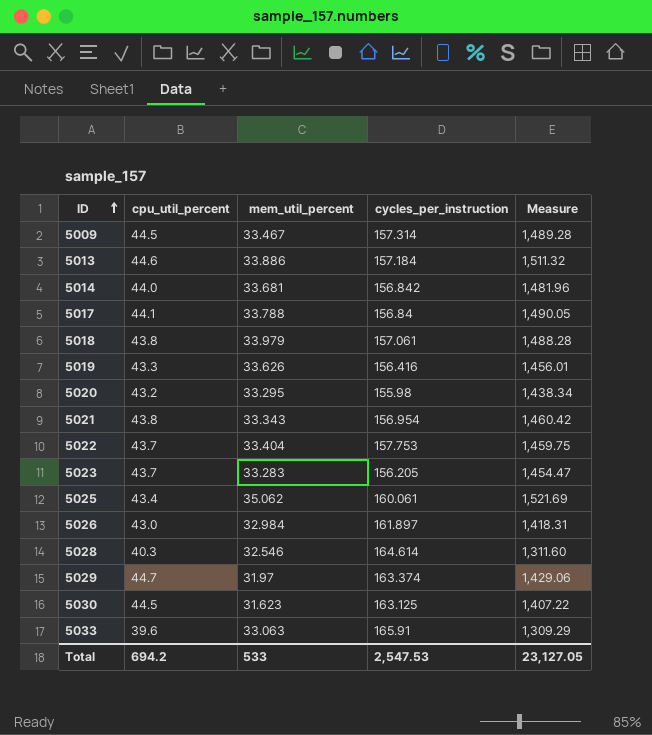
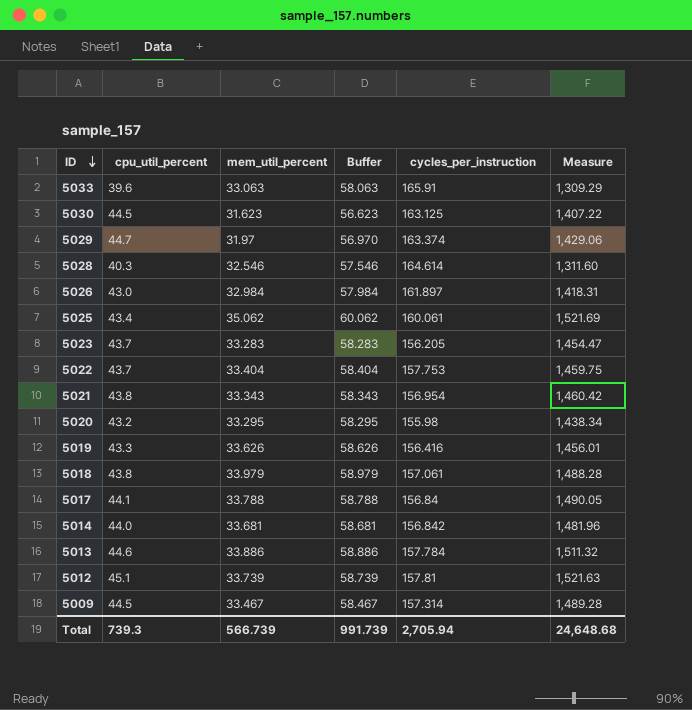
row order: ID ascending -> ID descending
column Buffer | formula: none -> [mem_util_percent] + 25
5013 | cycles_per_instruction: 157.184 -> 157.784
row 5012: none -> 45.1 | 33.739 | 58.739 | 157.81 | 1,521.63
Total | cpu_util_percent: 694.2 -> 739.3
Total | mem_util_percent: 533 -> 566.739
Total | cycles_per_instruction: 2,547.53 -> 2,705.94
Total | Measure: 23,127.05 -> 24,648.68

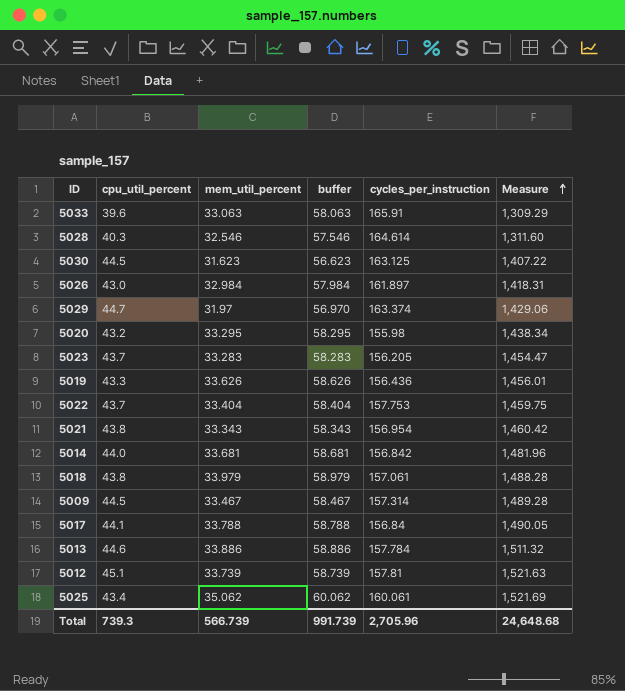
row order: ID descending -> Measure ascending
column name: Buffer -> buffer
5019 | cycles_per_instruction: 156.416 -> 156.436
Total | cycles_per_instruction: 2,705.94 -> 2,705.96

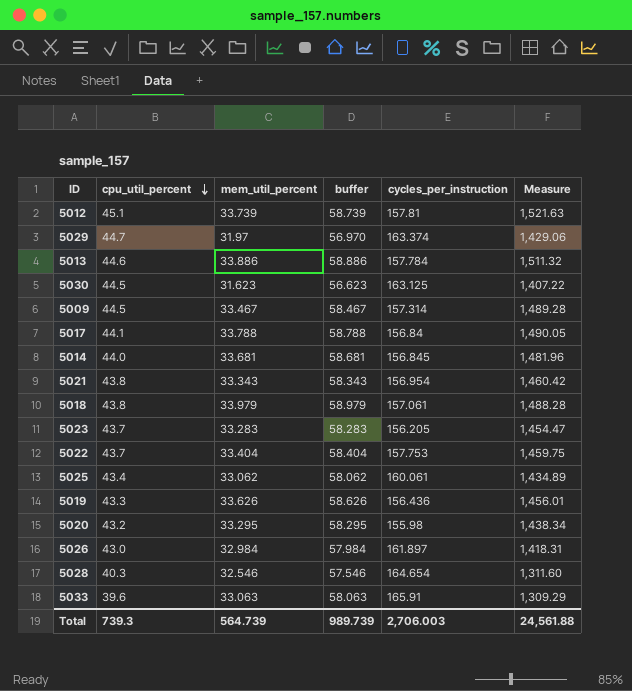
row order: Measure ascending -> cpu_util_percent descending
5014 | cycles_per_instruction: 156.842 -> 156.845
5025 | mem_util_percent: 35.062 -> 33.062
5025 | buffer: 60.062 -> 58.062
5025 | Measure: 1,521.69 -> 1,434.89
5028 | cycles_per_instruction: 164.614 -> 164.654
Total | mem_util_percent: 566.739 -> 564.739
Total | buffer: 991.739 -> 989.739
Total | cycles_per_instruction: 2,705.96 -> 2,706.003
Total | Measure: 24,648.68 -> 24,561.88

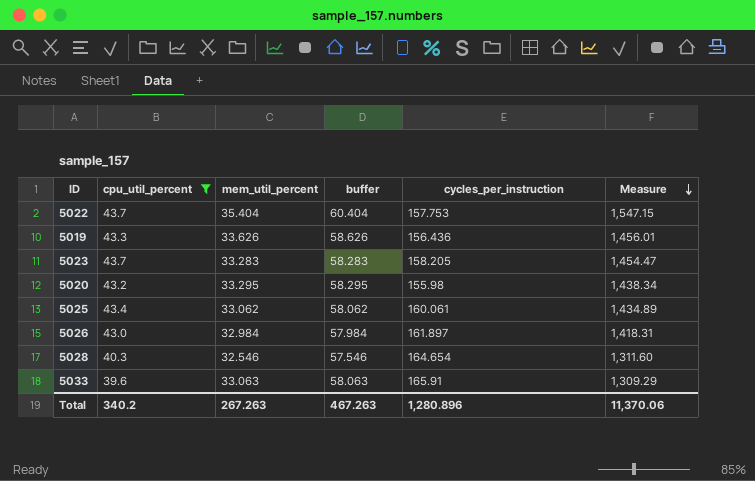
filter: none -> cpu_util_percent <= 43.7
row order: cpu_util_percent descending -> Measure descending
5022 | mem_util_percent: 33.404 -> 35.404
5022 | buffer: 58.404 -> 60.404
5022 | Measure: 1,459.75 -> 1,547.15
5023 | cycles_per_instruction: 156.205 -> 158.205
Total | cpu_util_percent: 739.3 -> 340.2
Total | mem_util_percent: 564.739 -> 267.263
Total | buffer: 989.739 -> 467.263
Total | cycles_per_instruction: 2,706.003 -> 1,280.896
Total | Measure: 24,561.88 -> 11,370.06

